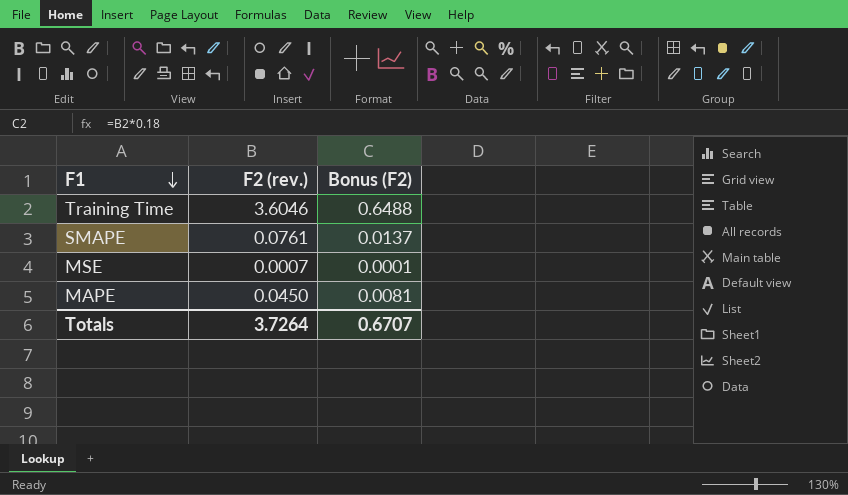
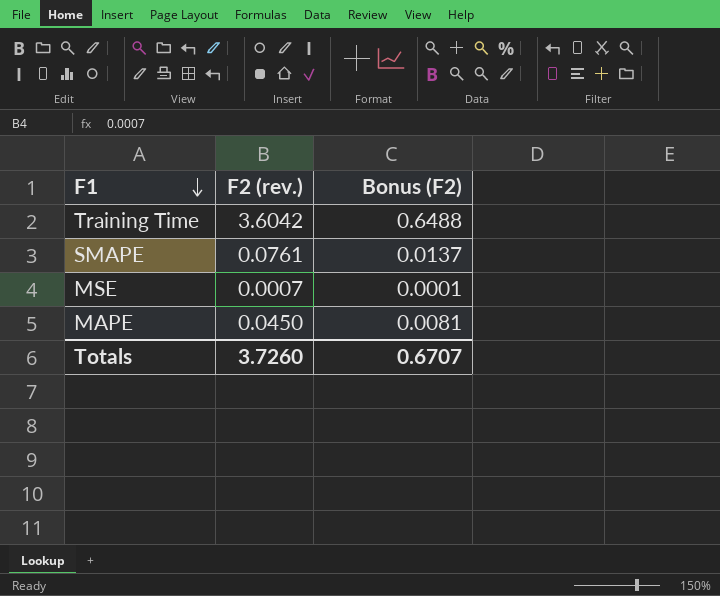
Training Time | F2 (rev.): 3.6046 -> 3.6042
Totals | F2 (rev.): 3.7264 -> 3.7260

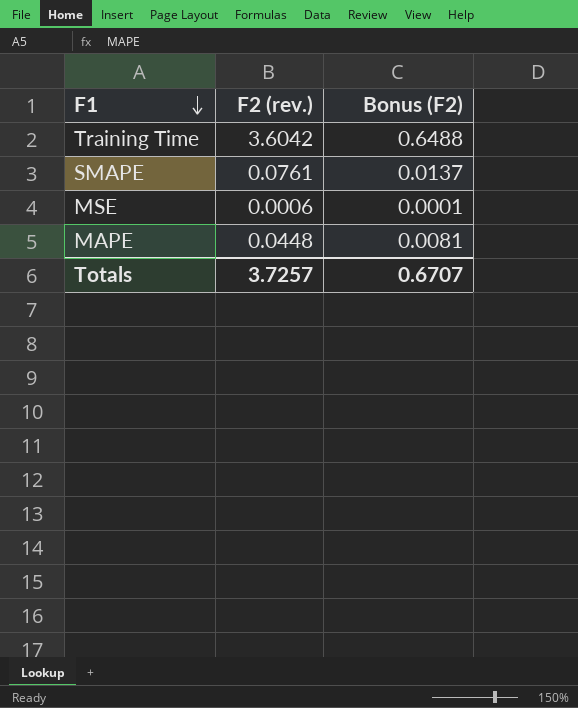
MSE | F2 (rev.): 0.0007 -> 0.0006
MAPE | F2 (rev.): 0.0450 -> 0.0448
Totals | F2 (rev.): 3.7260 -> 3.7257

